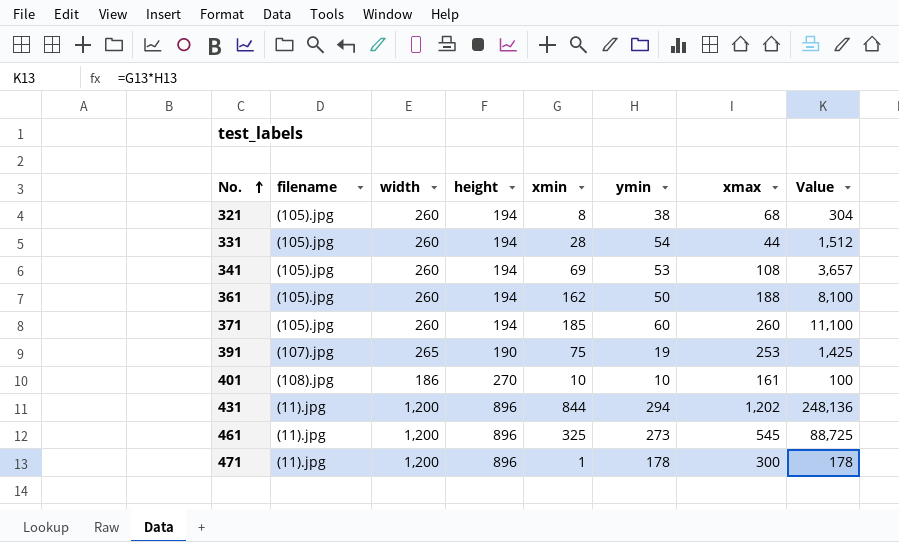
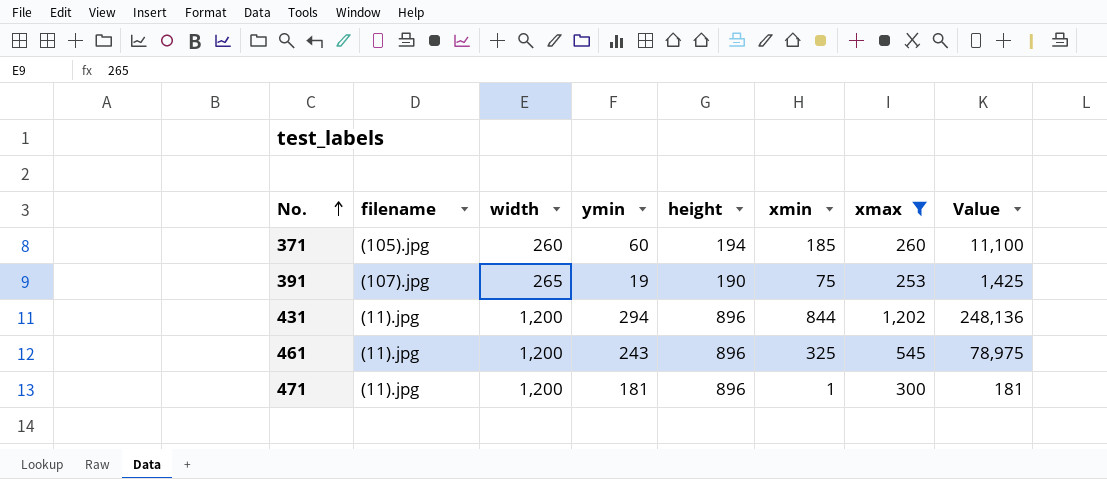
filter: none -> xmax >= 253
column ymin | position: 6 -> 4
461 | ymin: 273 -> 243
461 | Value: 88,725 -> 78,975
471 | ymin: 178 -> 181
471 | Value: 178 -> 181

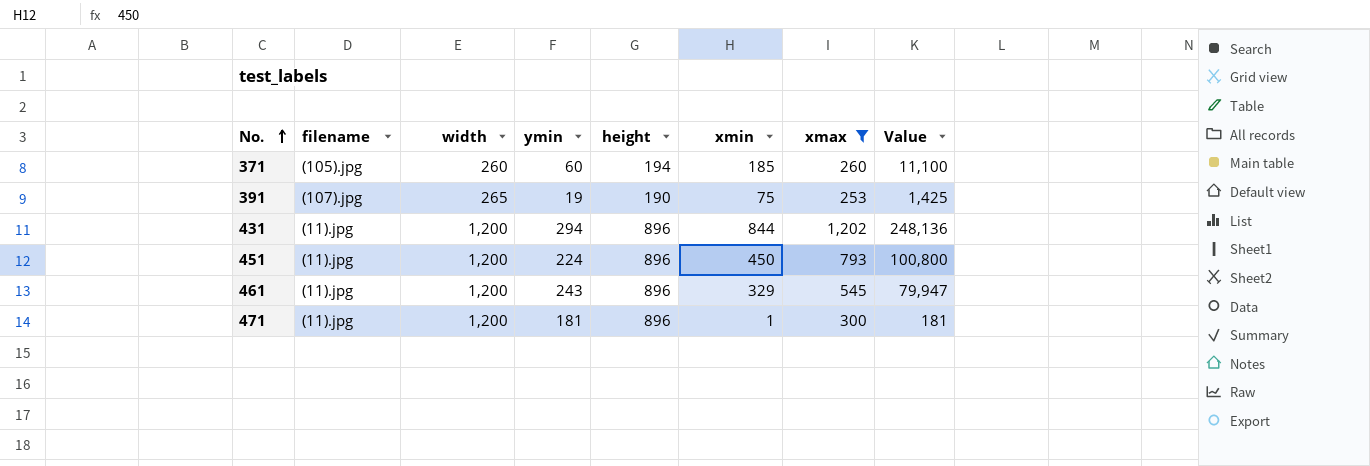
row 451: none -> (11).jpg | 1,200 | 224 | 896 | 450 | 793 | 100,800
461 | xmin: 325 -> 329
461 | Value: 78,975 -> 79,947

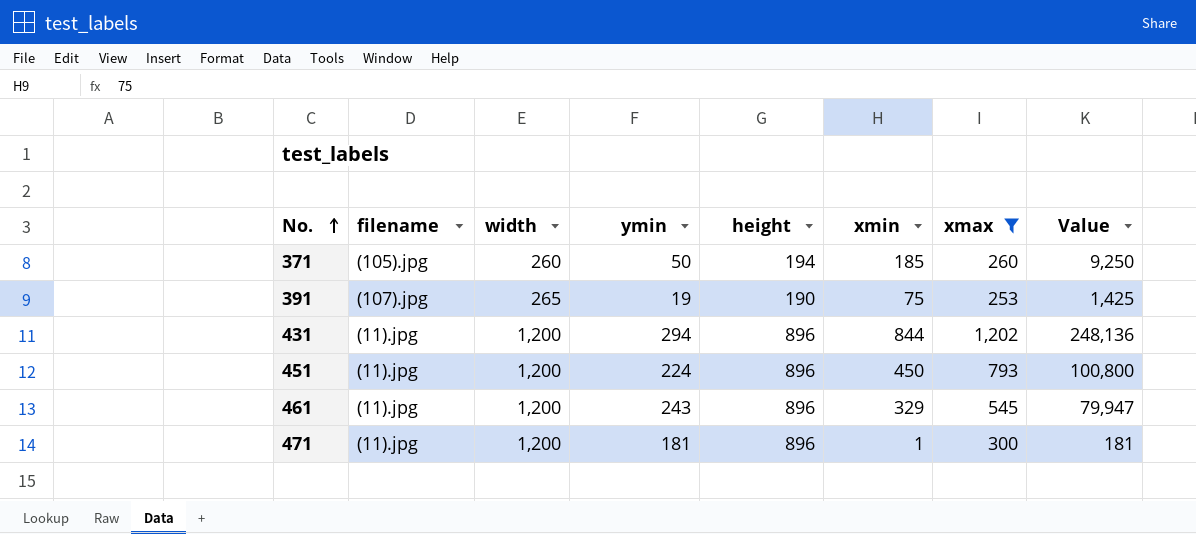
371 | ymin: 60 -> 50
371 | Value: 11,100 -> 9,250

